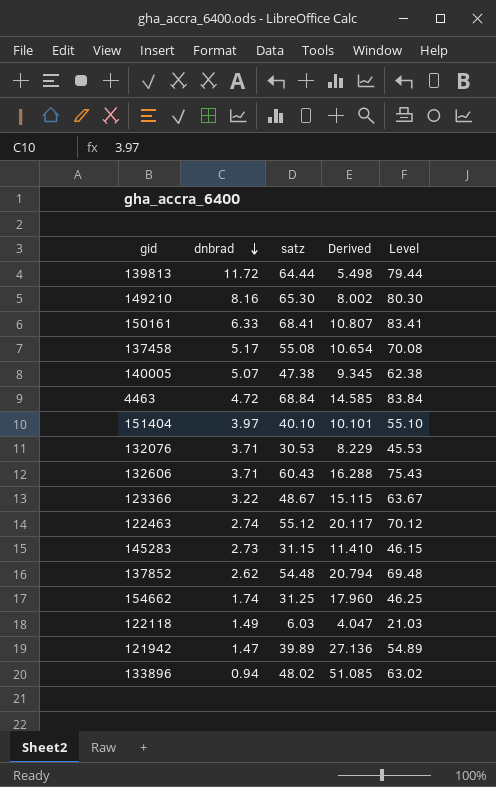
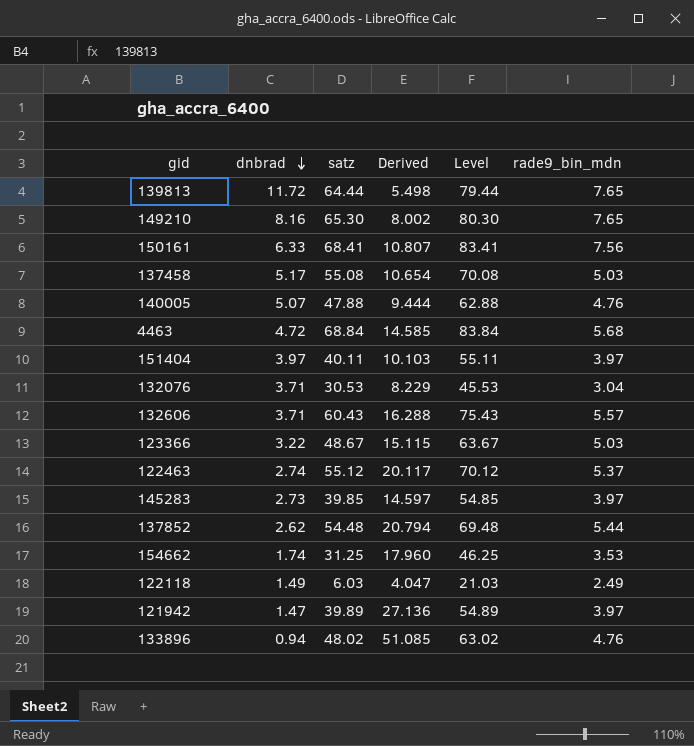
column rade9_bin_mdn | position: none -> 6
140005 | satz: 47.38 -> 47.88
140005 | Derived: 9.345 -> 9.444
140005 | Level: 62.38 -> 62.88
151404 | satz: 40.10 -> 40.11
151404 | Derived: 10.101 -> 10.103
151404 | Level: 55.10 -> 55.11
145283 | satz: 31.15 -> 39.85
145283 | Derived: 11.410 -> 14.597
145283 | Level: 46.15 -> 54.85

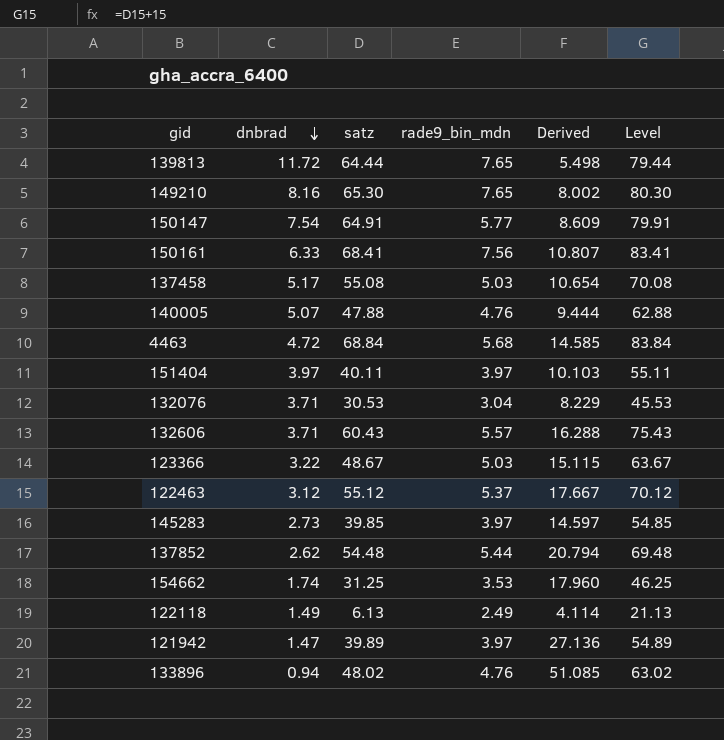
column rade9_bin_mdn | position: 6 -> 4
row 150147: none -> 7.54 | 64.91 | 5.77 | 8.609 | 79.91
122463 | dnbrad: 2.74 -> 3.12
122463 | Derived: 20.117 -> 17.667
122118 | satz: 6.03 -> 6.13
122118 | Derived: 4.047 -> 4.114
122118 | Level: 21.03 -> 21.13

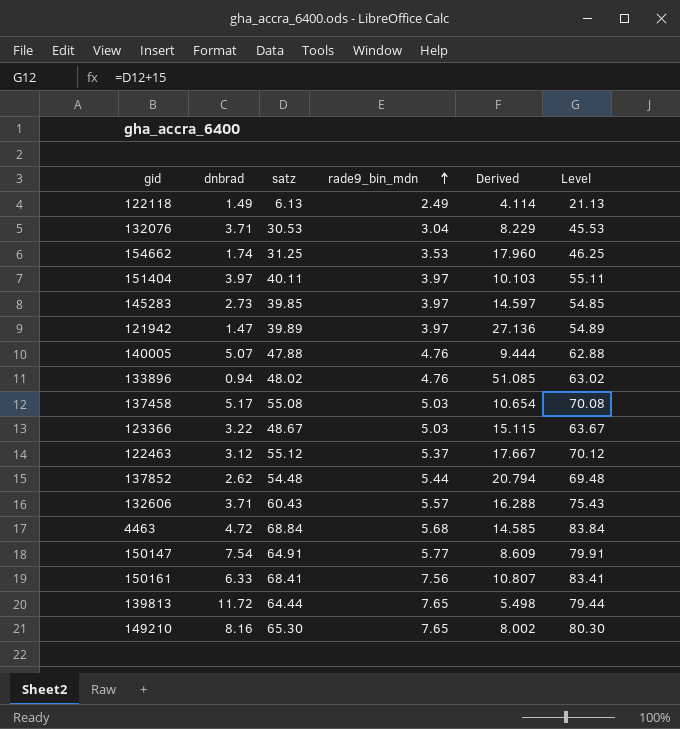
row order: dnbrad descending -> rade9_bin_mdn ascending

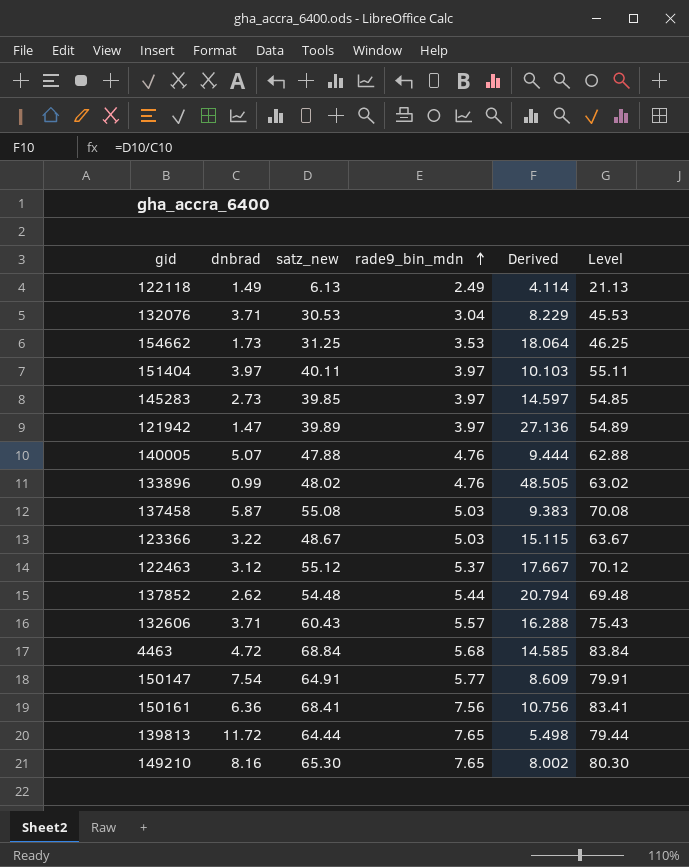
column name: satz -> satz_new
154662 | dnbrad: 1.74 -> 1.73
154662 | Derived: 17.960 -> 18.064
133896 | dnbrad: 0.94 -> 0.99
133896 | Derived: 51.085 -> 48.505
137458 | dnbrad: 5.17 -> 5.87
137458 | Derived: 10.654 -> 9.383
150161 | dnbrad: 6.33 -> 6.36
150161 | Derived: 10.807 -> 10.756

